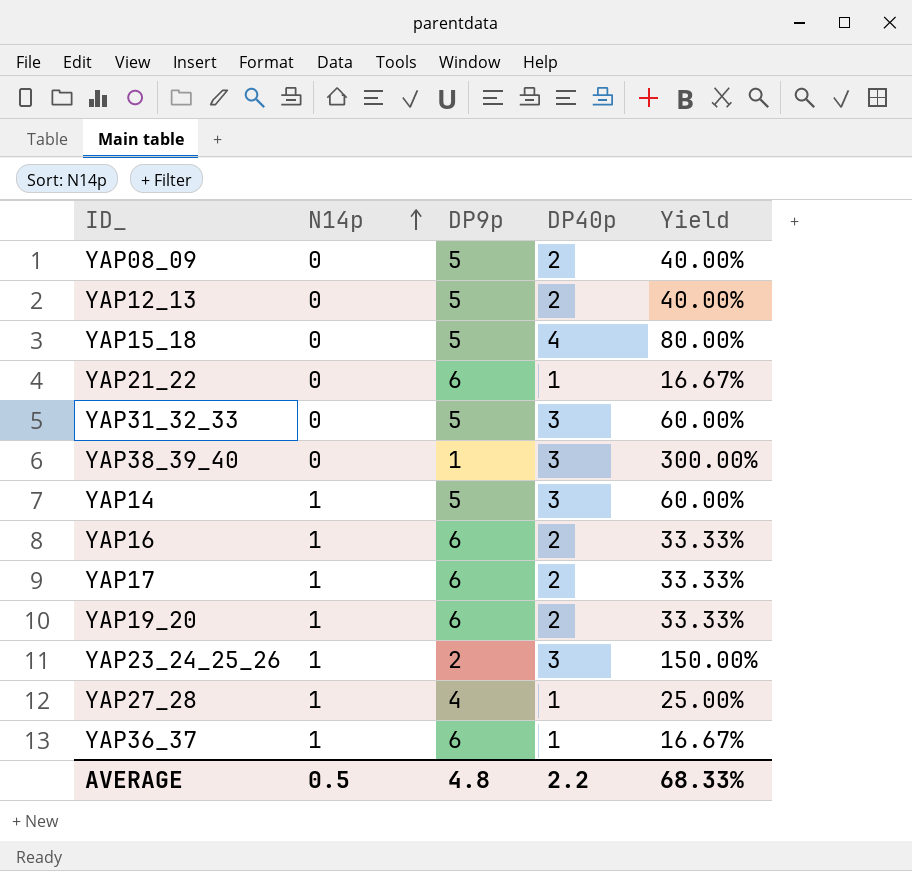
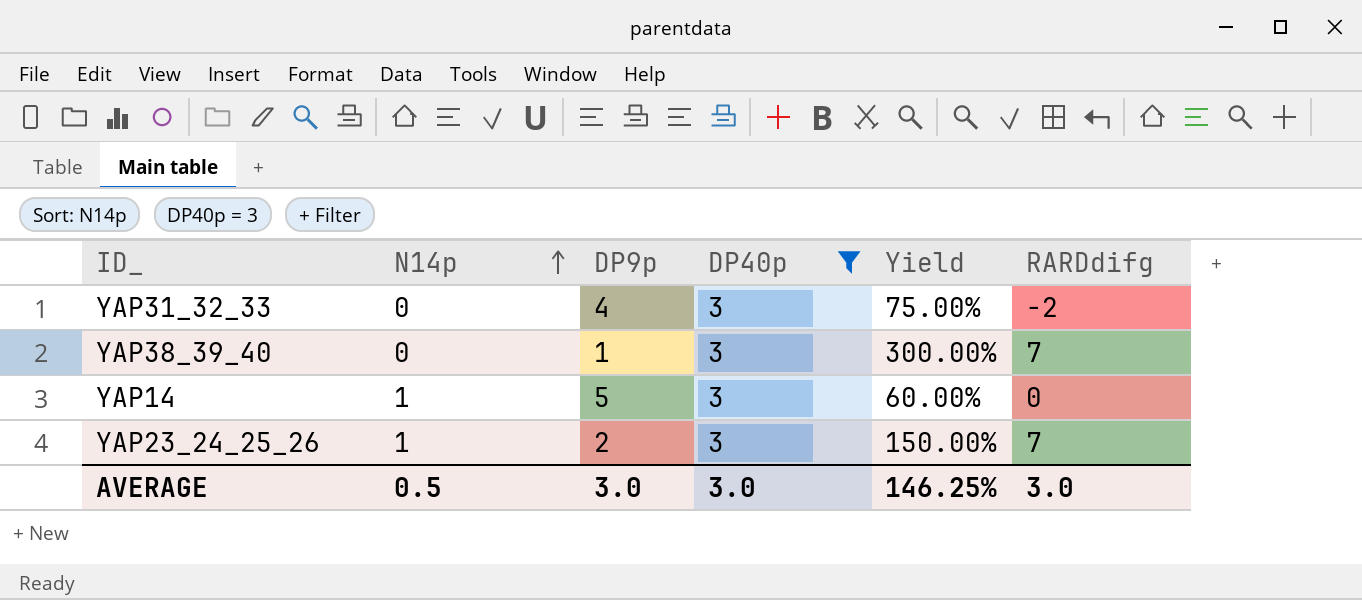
filter: none -> DP40p = 3
column RARDdifg | position: none -> 6
YAP31_32_33 | DP9p: 5 -> 4
YAP31_32_33 | Yield: 60.00% -> 75.00%
AVERAGE | DP9p: 4.8 -> 3.0
AVERAGE | DP40p: 2.2 -> 3.0
AVERAGE | Yield: 68.33% -> 146.25%

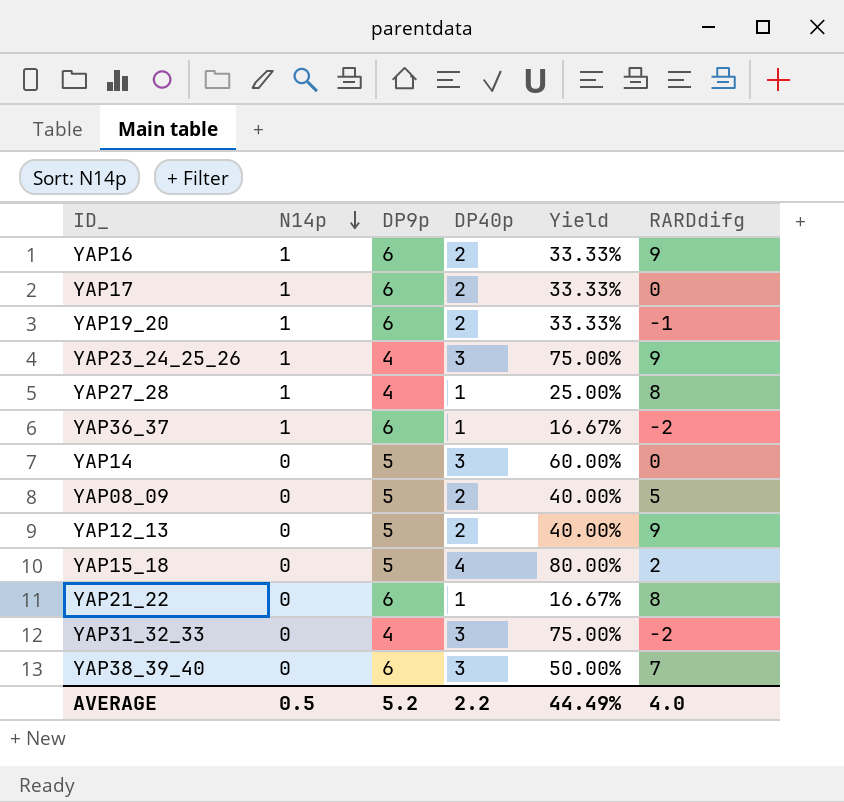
filter: DP40p = 3 -> none
row order: N14p ascending -> N14p descending
YAP23_24_25_26 | DP9p: 2 -> 4
YAP23_24_25_26 | Yield: 150.00% -> 75.00%
YAP23_24_25_26 | RARDdifg: 7 -> 9
YAP14 | N14p: 1 -> 0
YAP38_39_40 | DP9p: 1 -> 6
YAP38_39_40 | Yield: 300.00% -> 50.00%
AVERAGE | DP9p: 3.0 -> 5.2
AVERAGE | DP40p: 3.0 -> 2.2
AVERAGE | Yield: 146.25% -> 44.49%
AVERAGE | RARDdifg: 3.0 -> 4.0

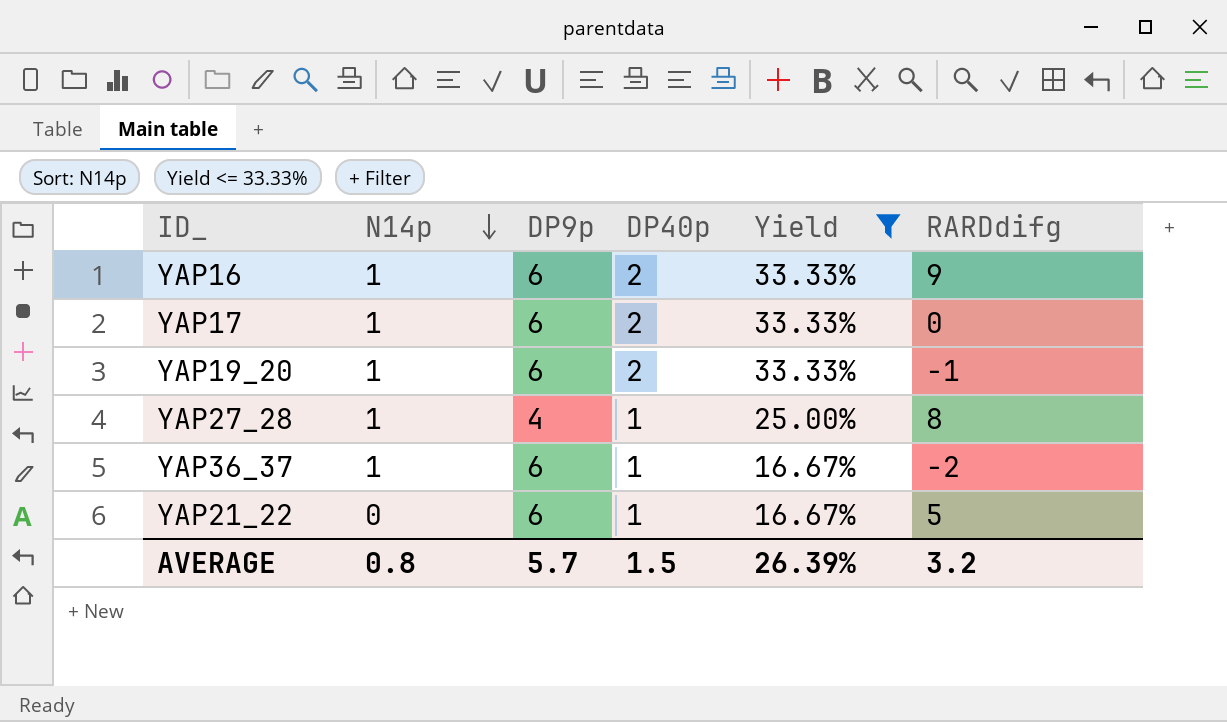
filter: none -> Yield <= 33.33%
YAP21_22 | RARDdifg: 8 -> 5
AVERAGE | N14p: 0.5 -> 0.8
AVERAGE | DP9p: 5.2 -> 5.7
AVERAGE | DP40p: 2.2 -> 1.5
AVERAGE | Yield: 44.49% -> 26.39%
AVERAGE | RARDdifg: 4.0 -> 3.2

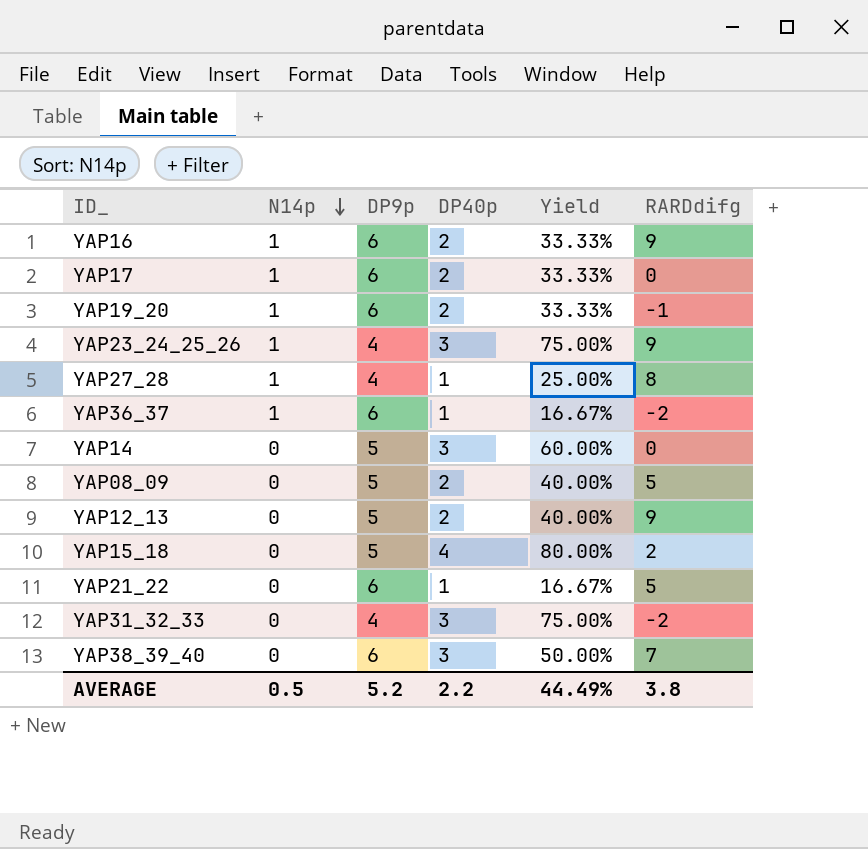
filter: Yield <= 33.33% -> none
AVERAGE | N14p: 0.8 -> 0.5
AVERAGE | DP9p: 5.7 -> 5.2
AVERAGE | DP40p: 1.5 -> 2.2
AVERAGE | Yield: 26.39% -> 44.49%
AVERAGE | RARDdifg: 3.2 -> 3.8

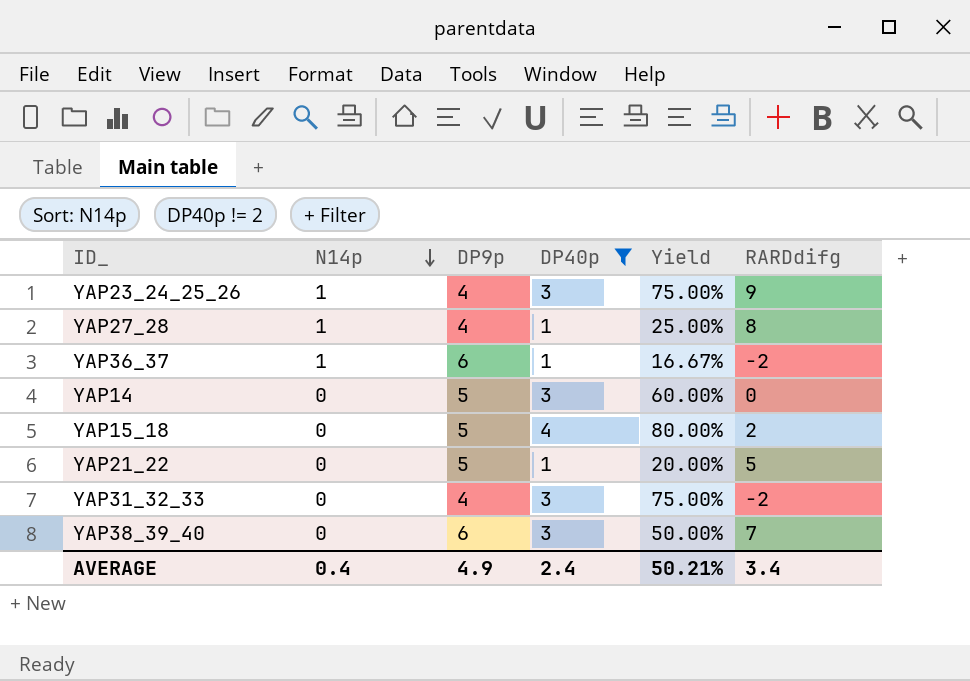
filter: none -> DP40p != 2
YAP21_22 | DP9p: 6 -> 5
YAP21_22 | Yield: 16.67% -> 20.00%
AVERAGE | N14p: 0.5 -> 0.4
AVERAGE | DP9p: 5.2 -> 4.9
AVERAGE | DP40p: 2.2 -> 2.4
AVERAGE | Yield: 44.49% -> 50.21%
AVERAGE | RARDdifg: 3.8 -> 3.4

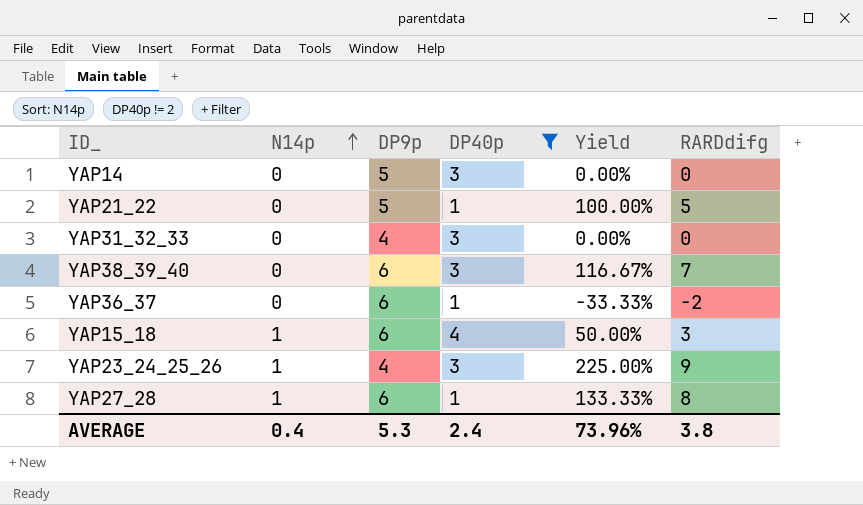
row order: N14p descending -> N14p ascending
column Yield | formula: [DP40p] / [DP9p] -> [RARDdifg] / [DP9p]
YAP31_32_33 | RARDdifg: -2 -> 0
YAP36_37 | N14p: 1 -> 0
YAP15_18 | N14p: 0 -> 1
YAP15_18 | DP9p: 5 -> 6
YAP15_18 | RARDdifg: 2 -> 3
YAP27_28 | DP9p: 4 -> 6
AVERAGE | DP9p: 4.9 -> 5.3
AVERAGE | Yield: 50.21% -> 73.96%
AVERAGE | RARDdifg: 3.4 -> 3.8

